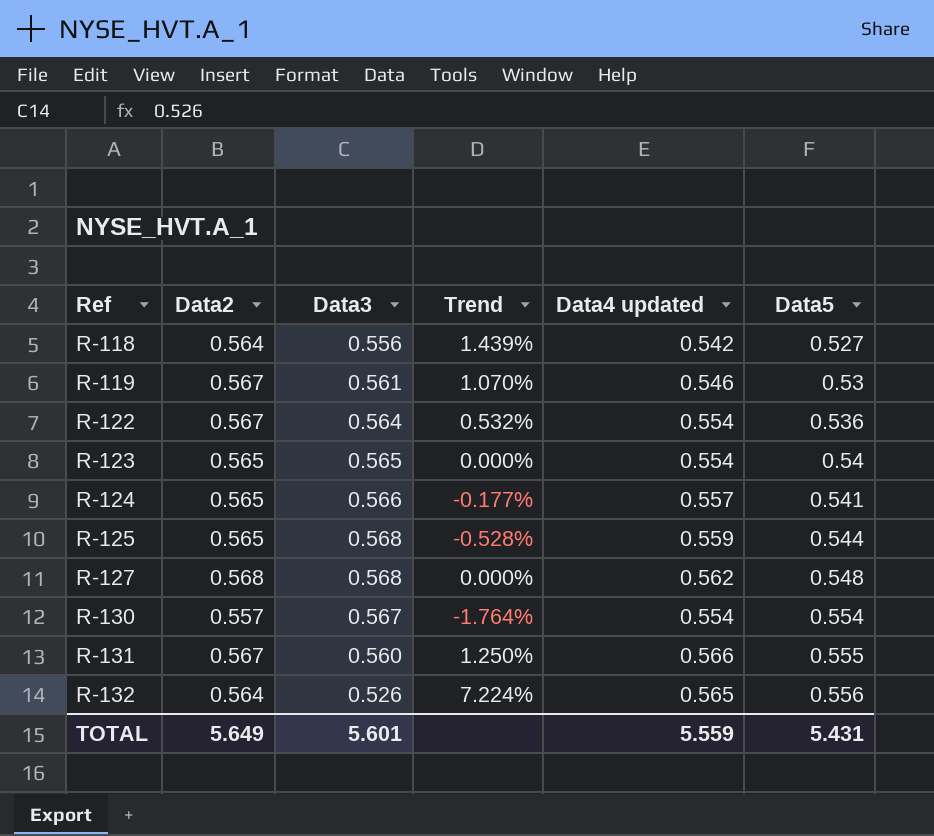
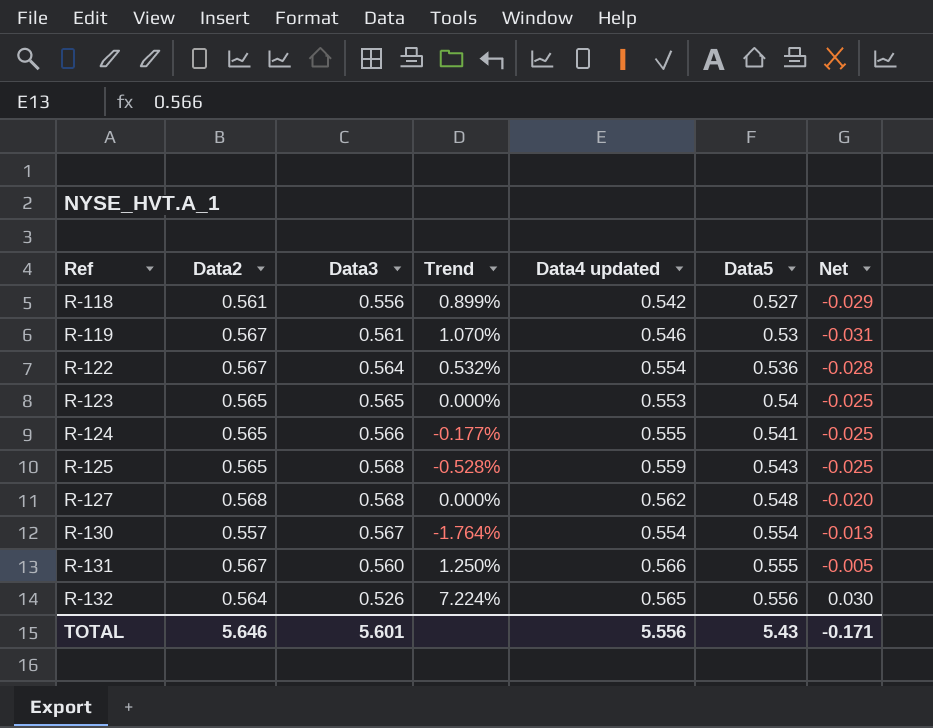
column Net | formula: none -> [Data5] - [Data3]
R-118 | Data2: 0.564 -> 0.561
R-118 | Trend: 1.439% -> 0.899%
R-123 | Data4 updated: 0.554 -> 0.553
R-124 | Data4 updated: 0.557 -> 0.555
R-125 | Data5: 0.544 -> 0.543
TOTAL | Data2: 5.649 -> 5.646
TOTAL | Data4 updated: 5.559 -> 5.556
TOTAL | Data5: 5.431 -> 5.43

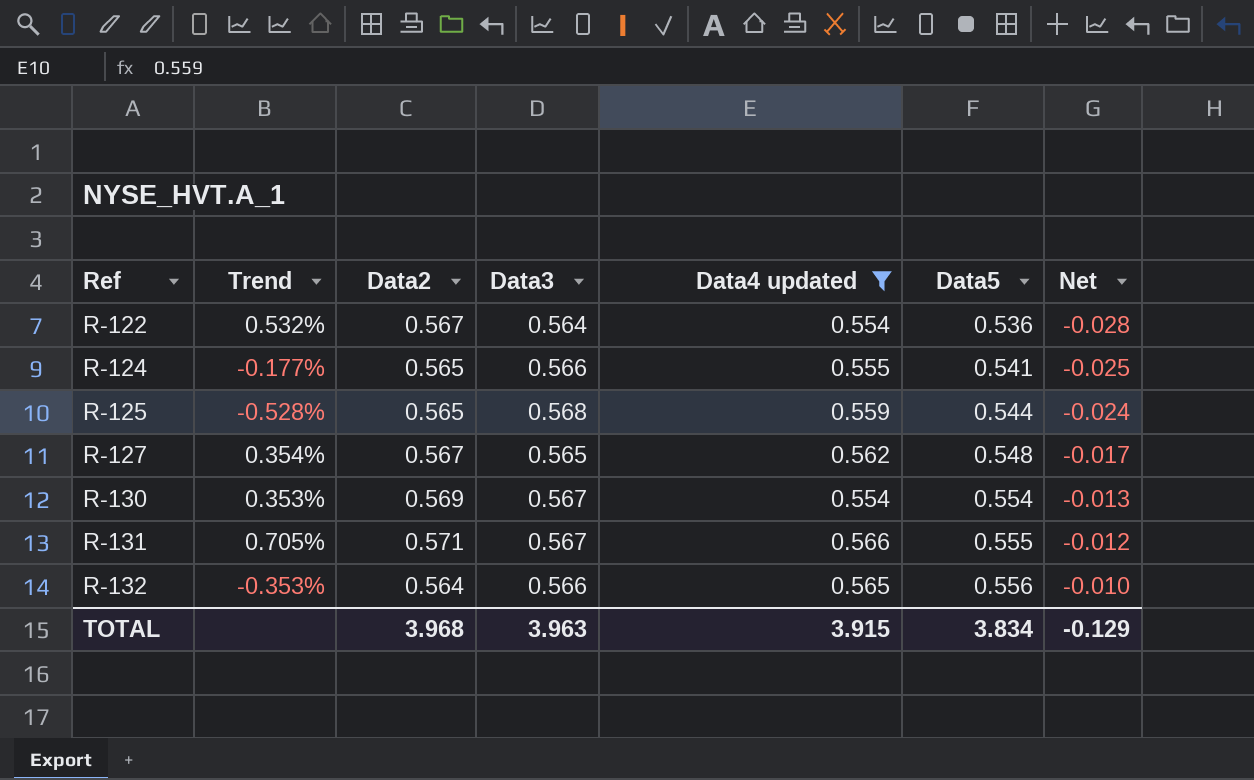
filter: none -> Data4 updated >= 0.554
column Trend | position: 4 -> 2
R-125 | Data5: 0.543 -> 0.544
R-125 | Net: -0.025 -> -0.024
R-127 | Trend: 0.000% -> 0.354%
R-127 | Data2: 0.568 -> 0.567
R-127 | Data3: 0.568 -> 0.565
R-127 | Net: -0.020 -> -0.017
R-130 | Trend: -1.764% -> 0.353%
R-130 | Data2: 0.557 -> 0.569
R-131 | Trend: 1.250% -> 0.705%
R-131 | Data2: 0.567 -> 0.571
R-131 | Data3: 0.560 -> 0.567
R-131 | Net: -0.005 -> -0.012
R-132 | Trend: 7.224% -> -0.353%
R-132 | Data3: 0.526 -> 0.566
R-132 | Net: 0.030 -> -0.010
TOTAL | Data2: 5.646 -> 3.968
TOTAL | Data3: 5.601 -> 3.963
TOTAL | Data4 updated: 5.556 -> 3.915
TOTAL | Data5: 5.43 -> 3.834
TOTAL | Net: -0.171 -> -0.129

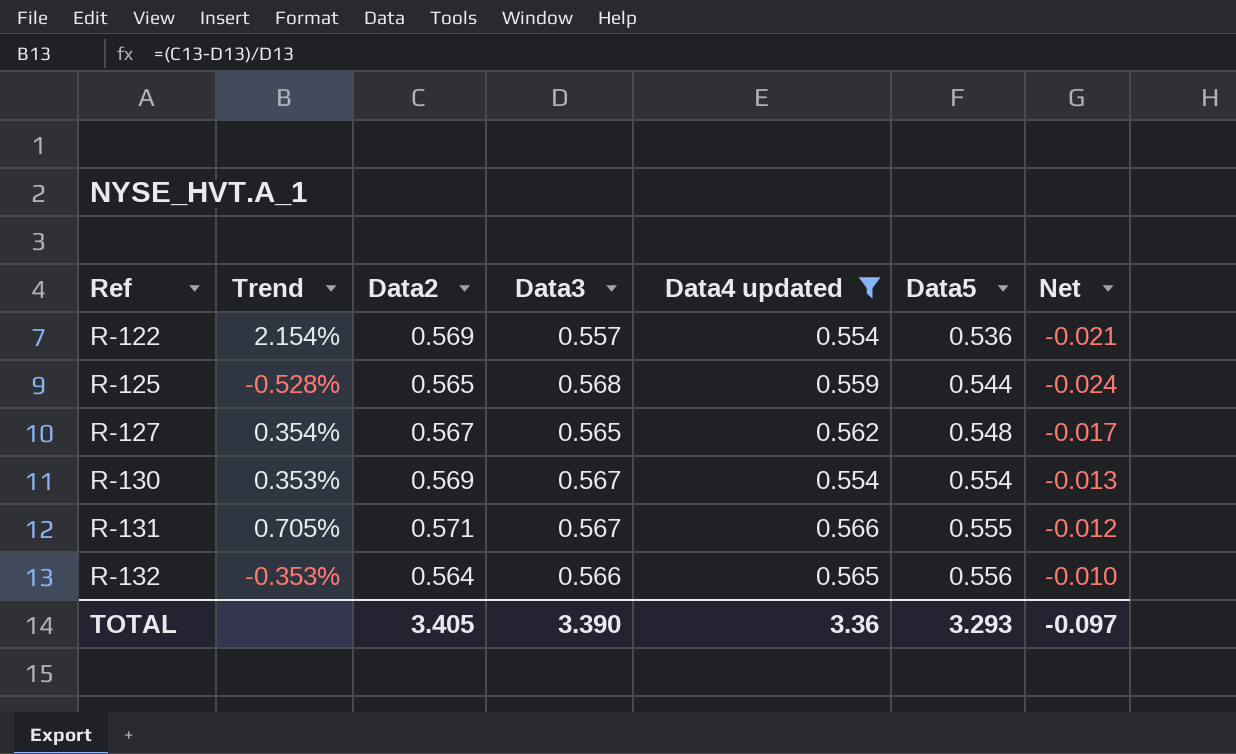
row R-124: -0.177% | 0.565 | 0.566 | 0.555 | 0.541 | -0.025 -> none
R-122 | Trend: 0.532% -> 2.154%
R-122 | Data2: 0.567 -> 0.569
R-122 | Data3: 0.564 -> 0.557
R-122 | Net: -0.028 -> -0.021
TOTAL | Data2: 3.968 -> 3.405
TOTAL | Data3: 3.963 -> 3.390
TOTAL | Data4 updated: 3.915 -> 3.36
TOTAL | Data5: 3.834 -> 3.293
TOTAL | Net: -0.129 -> -0.097

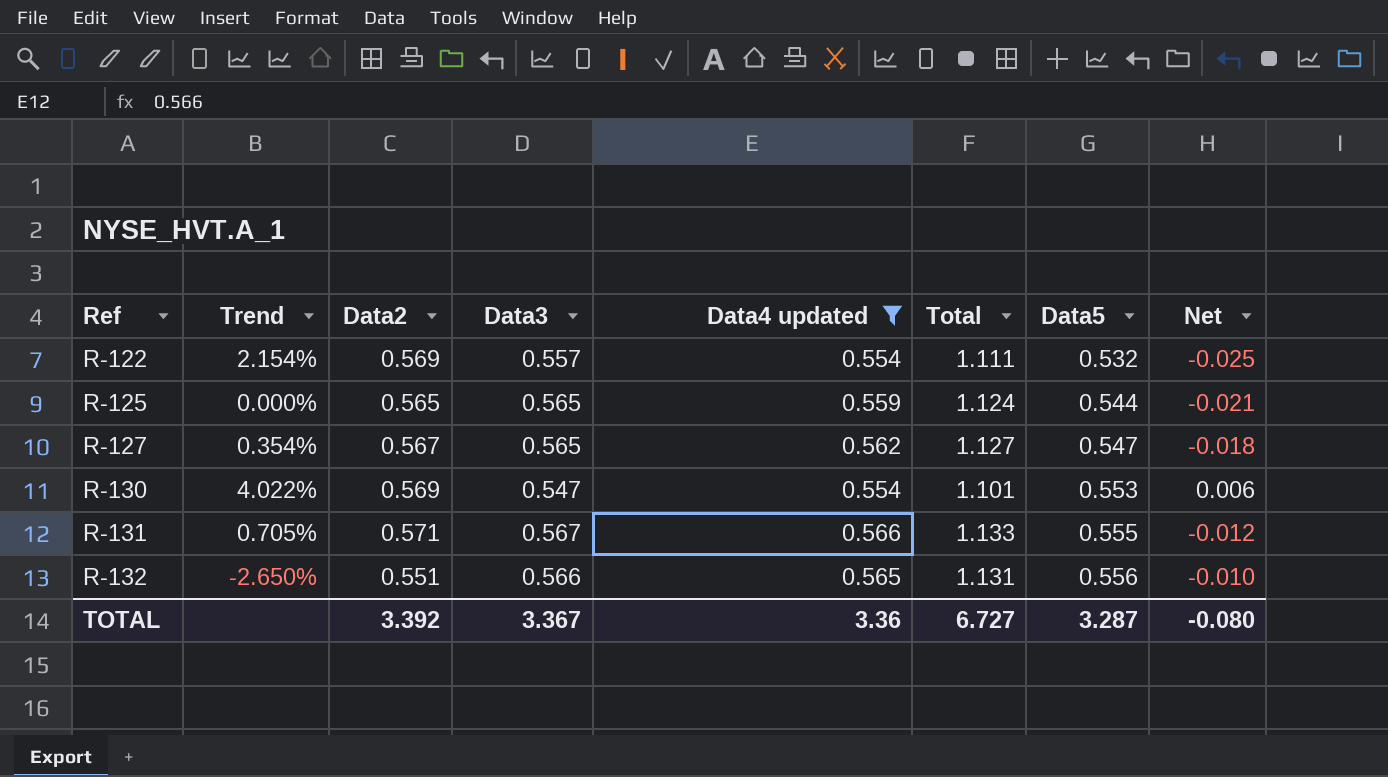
column Total | formula: none -> [Data3] + [Data4 updated]
R-122 | Data5: 0.536 -> 0.532
R-122 | Net: -0.021 -> -0.025
R-125 | Trend: -0.528% -> 0.000%
R-125 | Data3: 0.568 -> 0.565
R-125 | Net: -0.024 -> -0.021
R-127 | Data5: 0.548 -> 0.547
R-127 | Net: -0.017 -> -0.018
R-130 | Trend: 0.353% -> 4.022%
R-130 | Data3: 0.567 -> 0.547
R-130 | Data5: 0.554 -> 0.553
R-130 | Net: -0.013 -> 0.006
R-132 | Trend: -0.353% -> -2.650%
R-132 | Data2: 0.564 -> 0.551
TOTAL | Data2: 3.405 -> 3.392
TOTAL | Data3: 3.390 -> 3.367
TOTAL | Data5: 3.293 -> 3.287
TOTAL | Net: -0.097 -> -0.080

